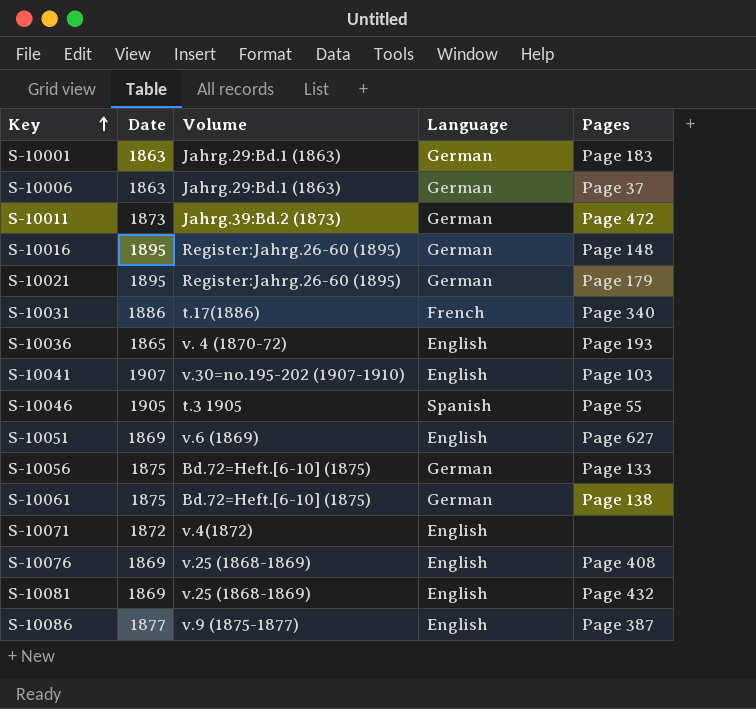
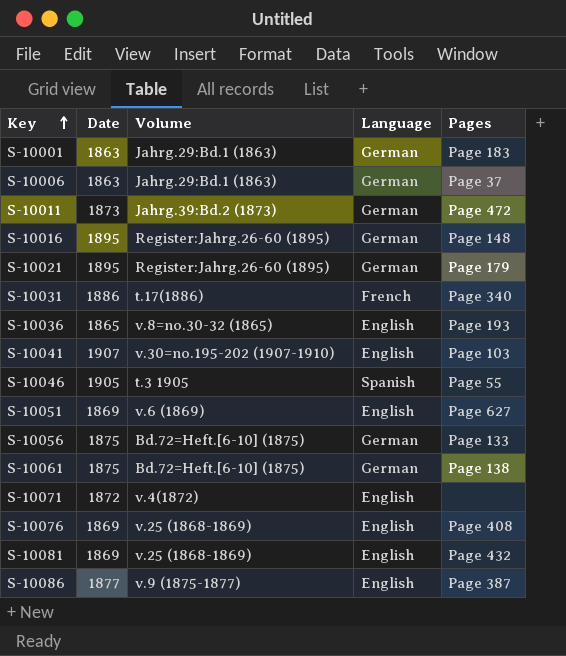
S-10036 | Volume: v. 4 (1870-72) -> v.8=no.30-32 (1865)

